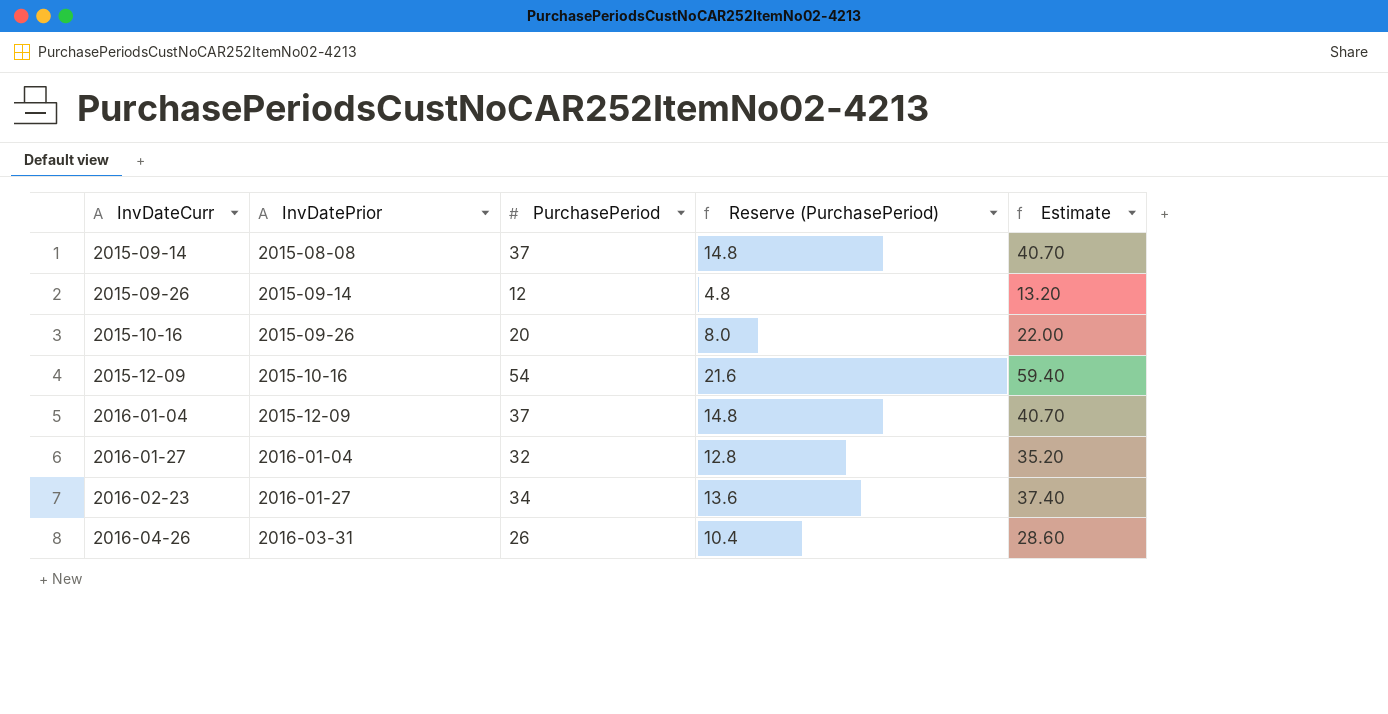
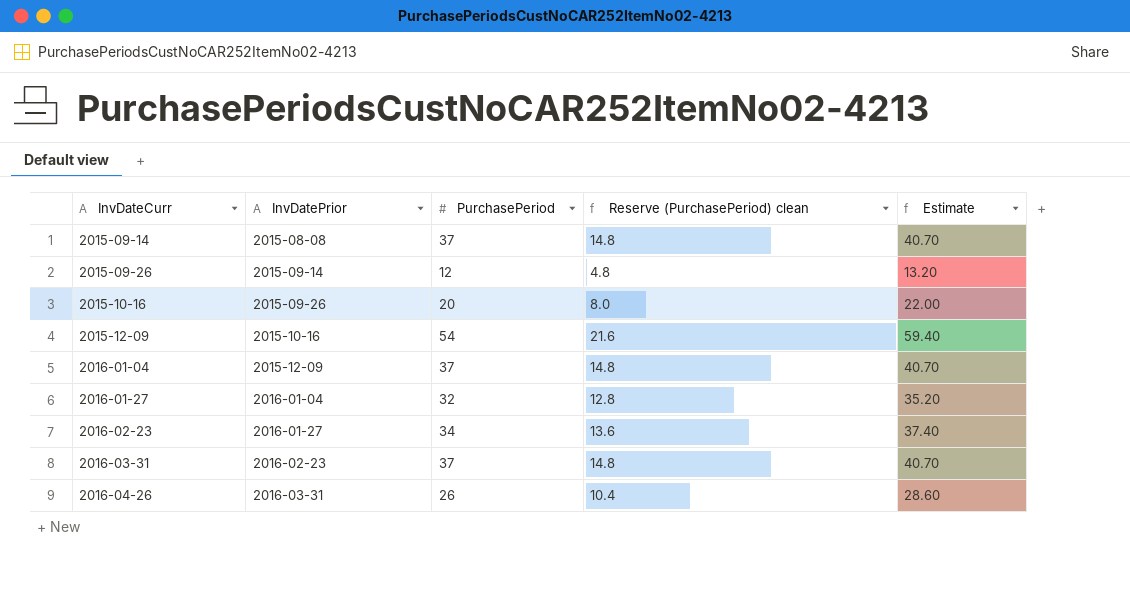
column name: Reserve (PurchasePeriod) -> Reserve (PurchasePeriod) clean
row 2016-03-31: none -> 2016-02-23 | 37 | 14.8 | 40.70

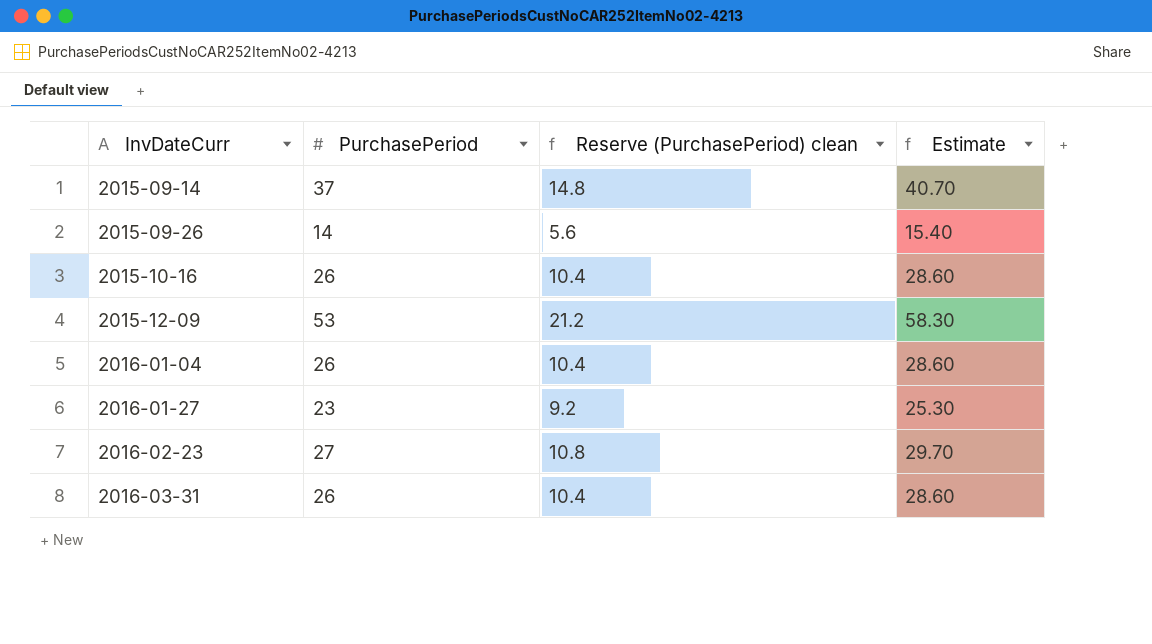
column InvDatePrior | position: 2 -> none
row 2016-04-26: 2016-03-31 | 26 | 10.4 | 28.60 -> none
2015-09-26 | PurchasePeriod: 12 -> 14
2015-09-26 | Reserve (PurchasePeriod) clean: 4.8 -> 5.6
2015-09-26 | Estimate: 13.20 -> 15.40
2015-10-16 | PurchasePeriod: 20 -> 26
2015-10-16 | Reserve (PurchasePeriod) clean: 8.0 -> 10.4
2015-10-16 | Estimate: 22.00 -> 28.60
2015-12-09 | PurchasePeriod: 54 -> 53
2015-12-09 | Reserve (PurchasePeriod) clean: 21.6 -> 21.2
2015-12-09 | Estimate: 59.40 -> 58.30
2016-01-04 | PurchasePeriod: 37 -> 26
2016-01-04 | Reserve (PurchasePeriod) clean: 14.8 -> 10.4
2016-01-04 | Estimate: 40.70 -> 28.60
2016-01-27 | PurchasePeriod: 32 -> 23
2016-01-27 | Reserve (PurchasePeriod) clean: 12.8 -> 9.2
2016-01-27 | Estimate: 35.20 -> 25.30
2016-02-23 | PurchasePeriod: 34 -> 27
2016-02-23 | Reserve (PurchasePeriod) clean: 13.6 -> 10.8
2016-02-23 | Estimate: 37.40 -> 29.70
2016-03-31 | PurchasePeriod: 37 -> 26
2016-03-31 | Reserve (PurchasePeriod) clean: 14.8 -> 10.4
2016-03-31 | Estimate: 40.70 -> 28.60

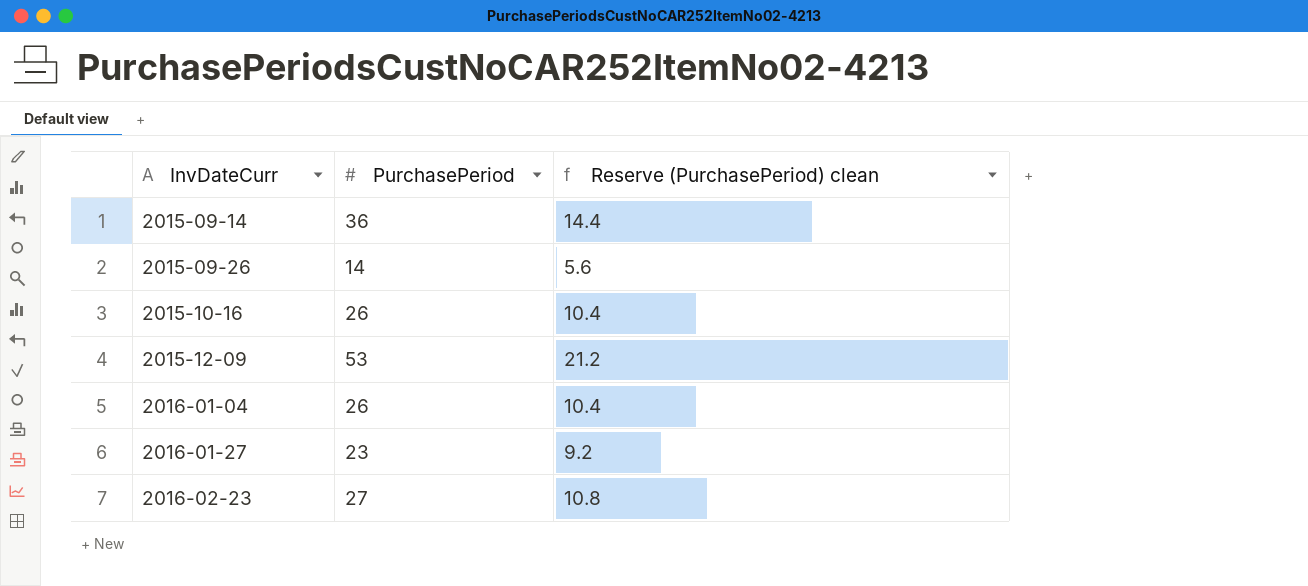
column Estimate | formula: [PurchasePeriod] * 1.1 -> none
row 2016-03-31: 26 | 10.4 | 28.60 -> none
2015-09-14 | PurchasePeriod: 37 -> 36
2015-09-14 | Reserve (PurchasePeriod) clean: 14.8 -> 14.4

